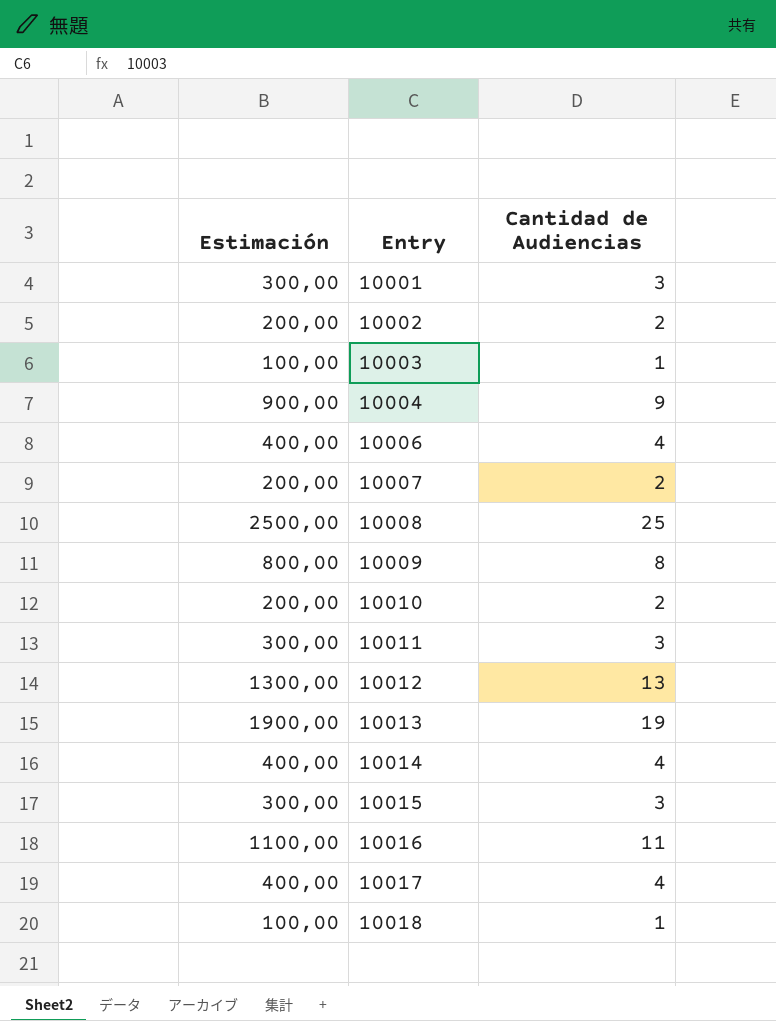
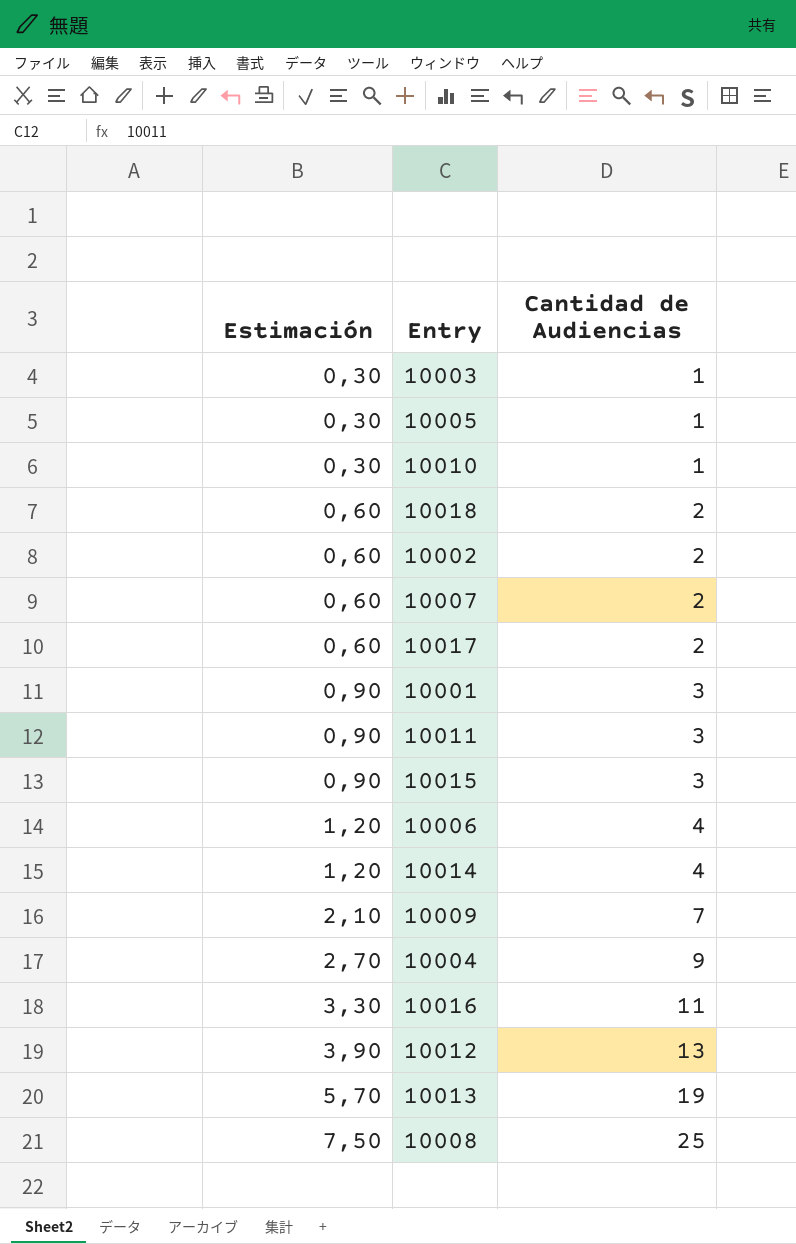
row order: Entry ascending -> Estimación ascending
column Estimación | formula: [Cantidad de Audiencias] * 100 -> [Cantidad de Audiencias] * 0,3
row 10005: none -> 0,30 | 1
10010 | Cantidad de Audiencias: 2 -> 1
10018 | Cantidad de Audiencias: 1 -> 2
10017 | Cantidad de Audiencias: 4 -> 2
10009 | Cantidad de Audiencias: 8 -> 7

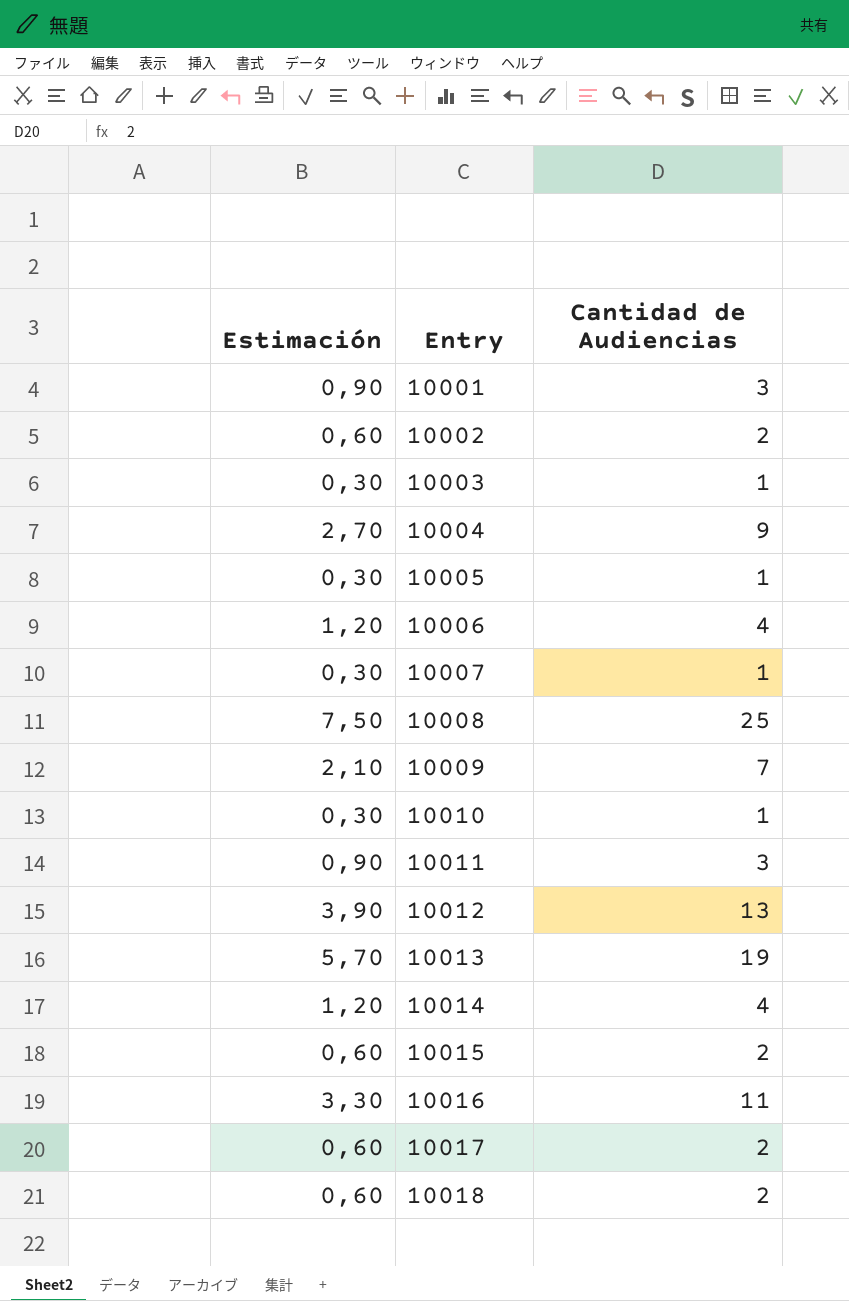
row order: Estimación ascending -> Entry ascending
10007 | Estimación: 0,60 -> 0,30
10007 | Cantidad de Audiencias: 2 -> 1
10015 | Estimación: 0,90 -> 0,60
10015 | Cantidad de Audiencias: 3 -> 2

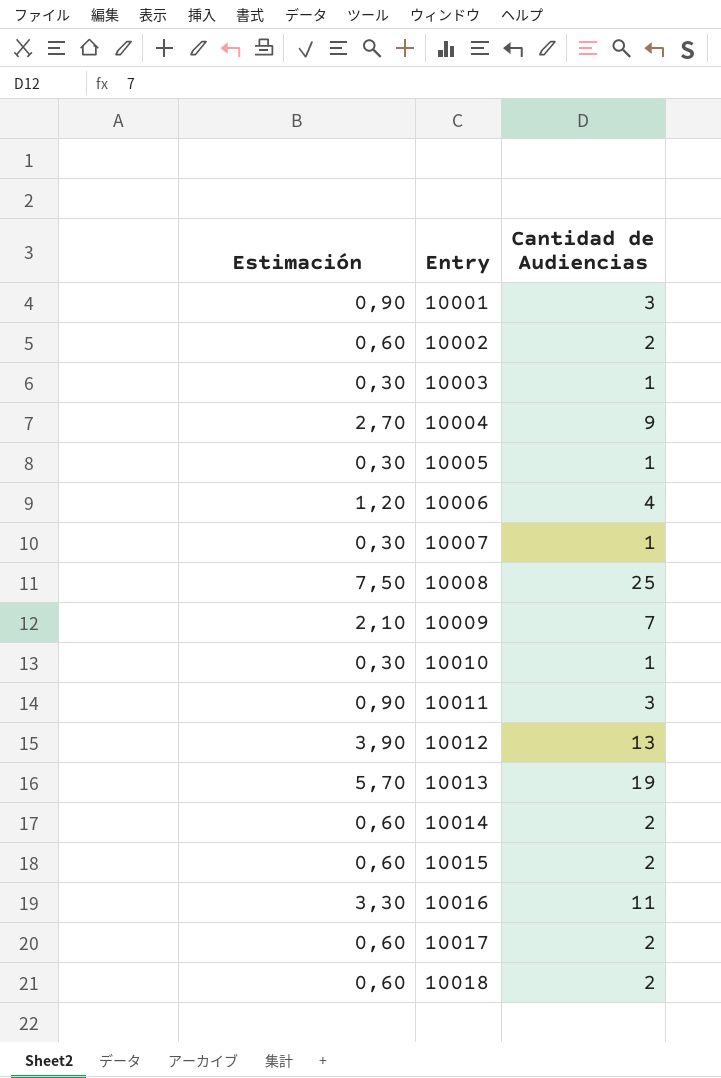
10014 | Estimación: 1,20 -> 0,60
10014 | Cantidad de Audiencias: 4 -> 2

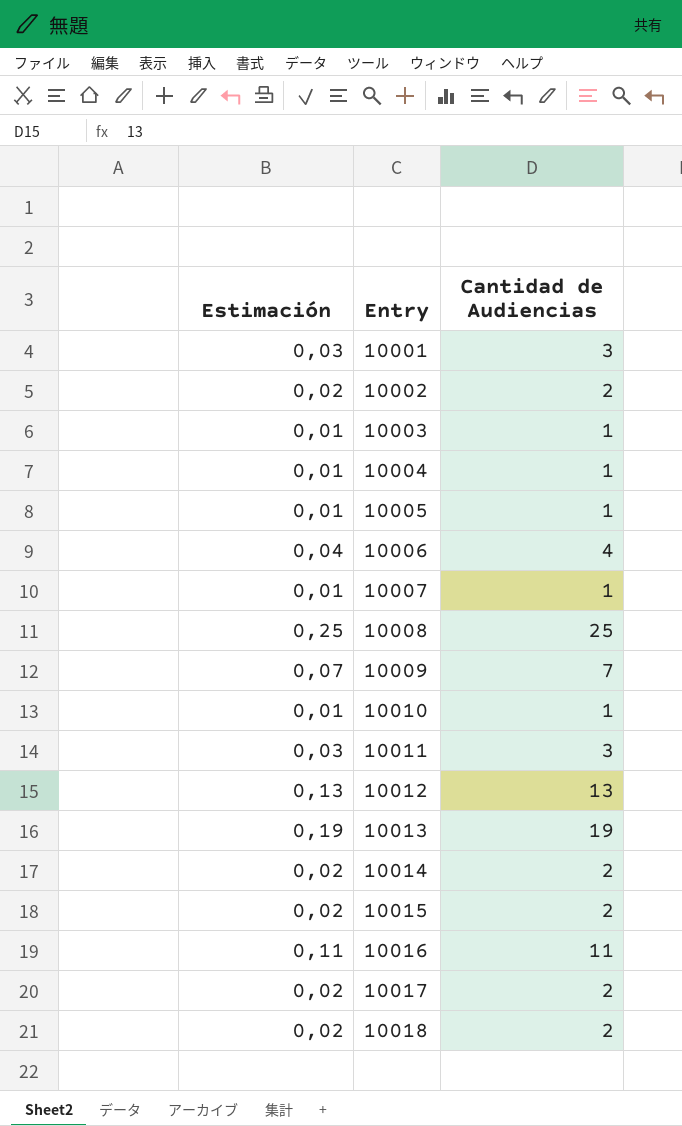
column Estimación | formula: [Cantidad de Audiencias] * 0,3 -> [Cantidad de Audiencias] * 0,01
10004 | Cantidad de Audiencias: 9 -> 1

